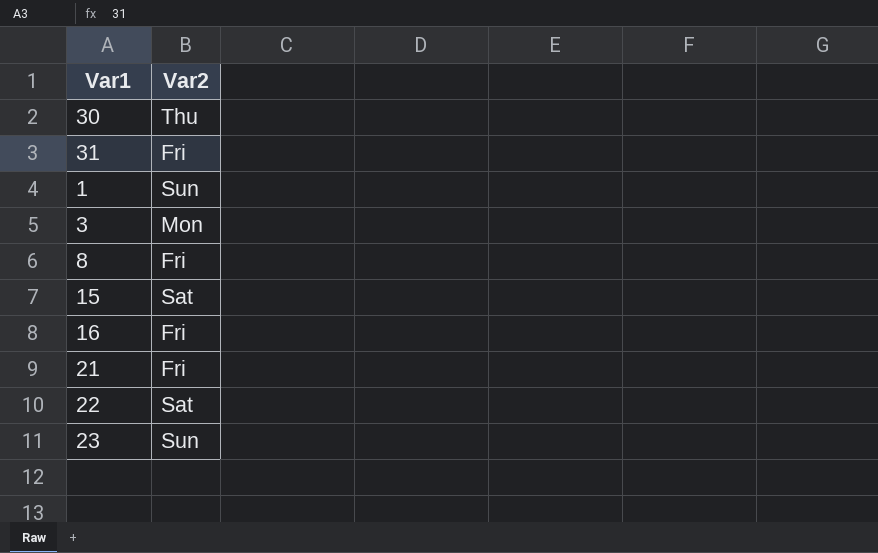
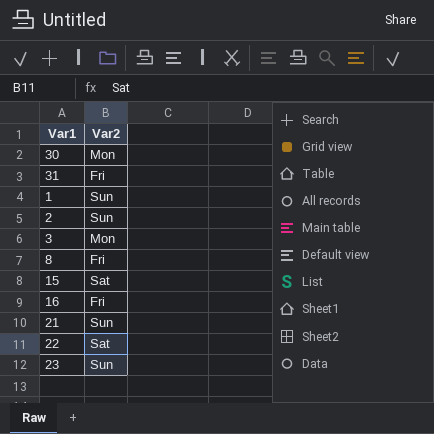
30 | Var2: Thu -> Mon
row 2: none -> Sun
21 | Var2: Fri -> Sun

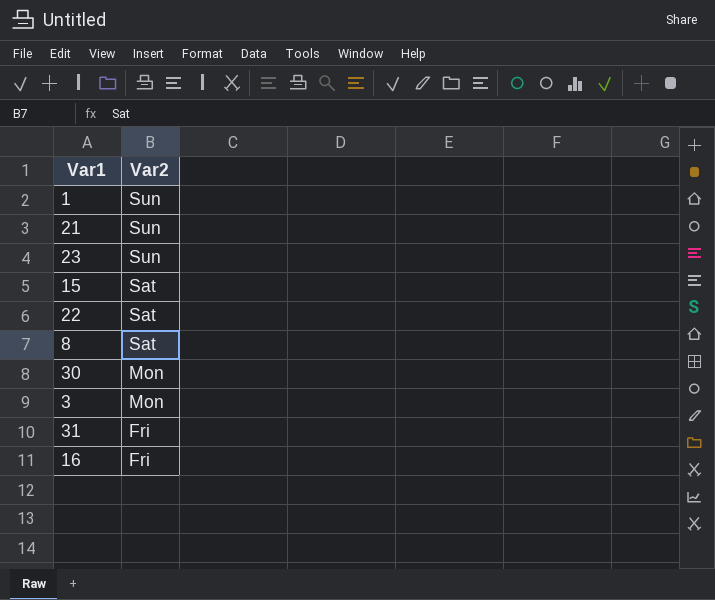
row order: none -> Var2 descending
row 2: Sun -> none
8 | Var2: Fri -> Sat

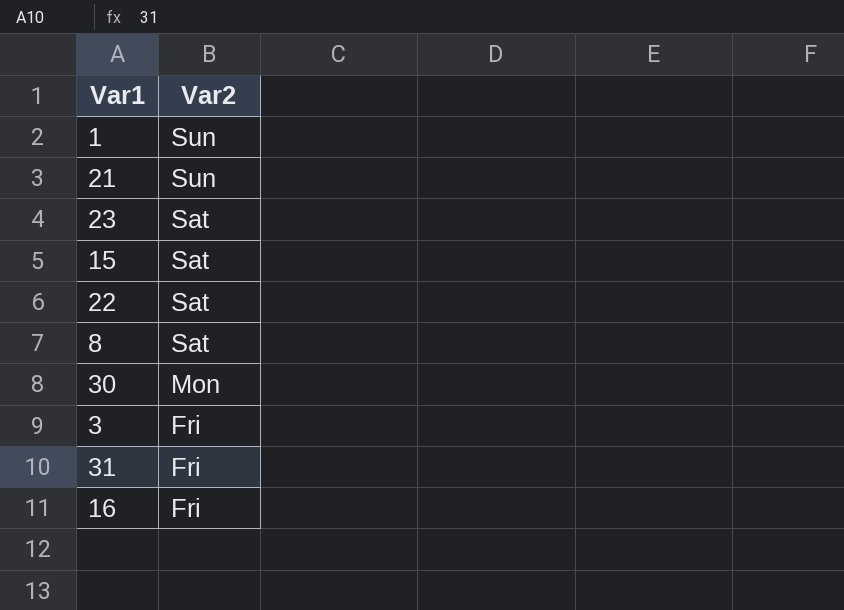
23 | Var2: Sun -> Sat
3 | Var2: Mon -> Fri

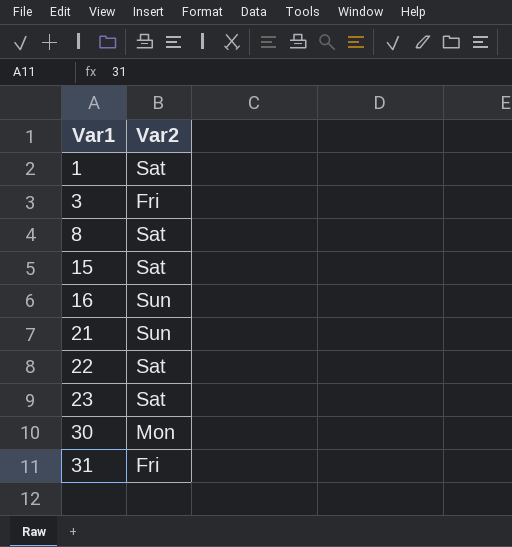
row order: Var2 descending -> Var1 ascending
1 | Var2: Sun -> Sat
16 | Var2: Fri -> Sun

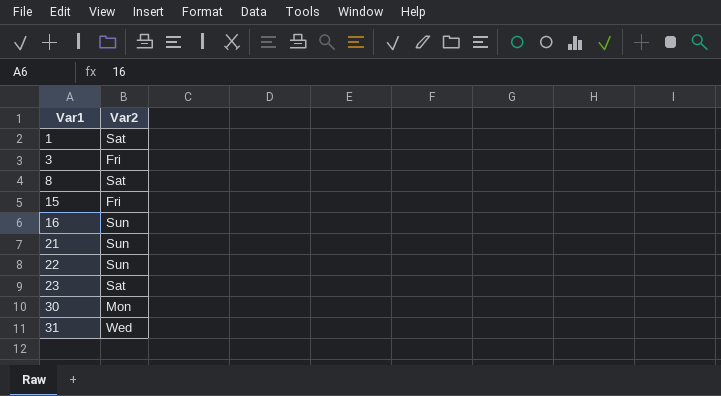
15 | Var2: Sat -> Fri
22 | Var2: Sat -> Sun
31 | Var2: Fri -> Wed

